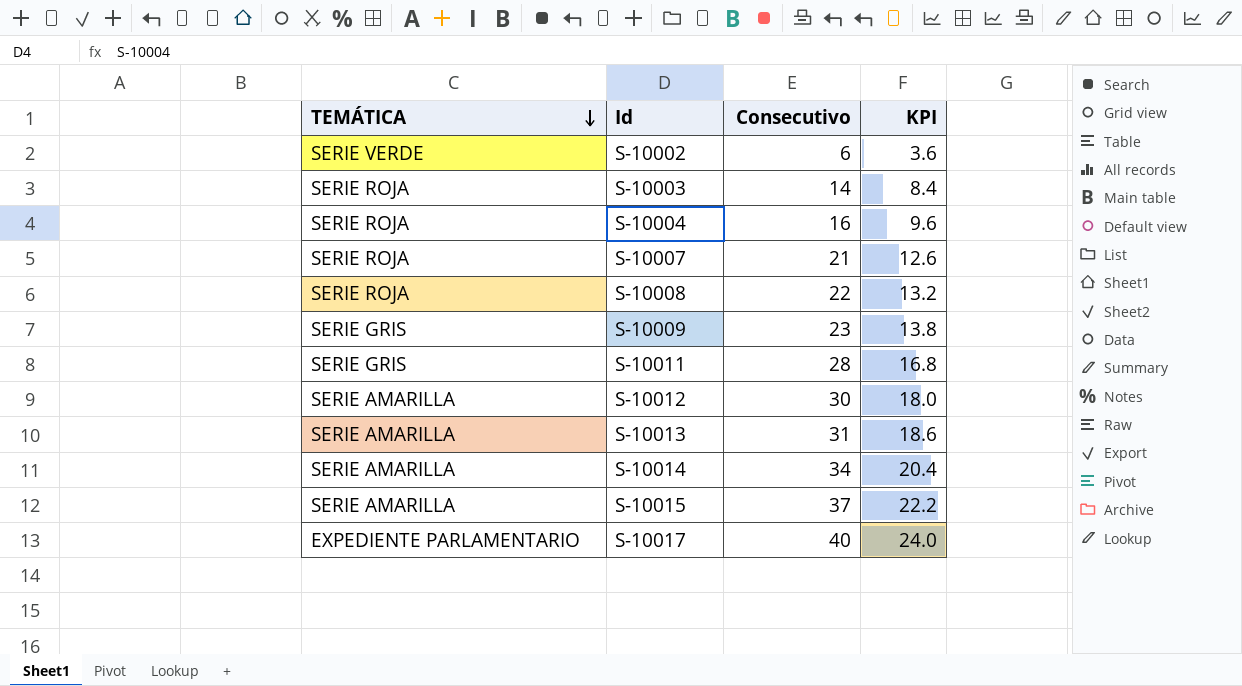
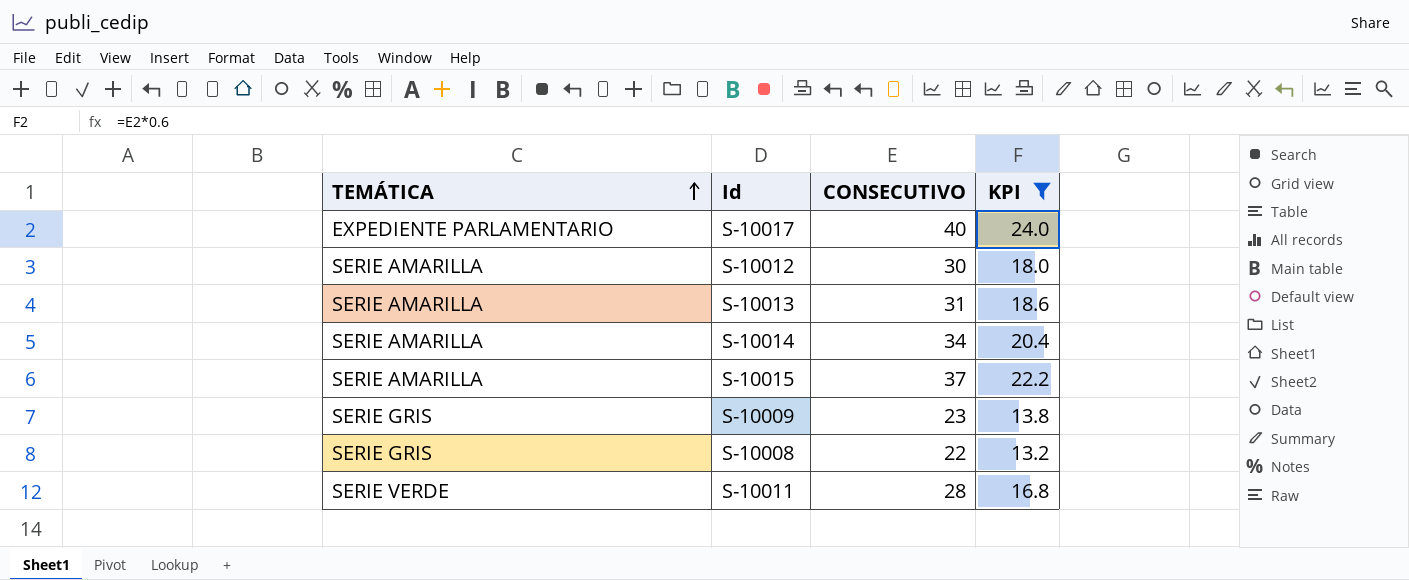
filter: none -> KPI >= 13.2
row order: TEMÁTICA descending -> TEMÁTICA ascending
column name: Consecutivo -> CONSECUTIVO
S-10008 | TEMÁTICA: SERIE ROJA -> SERIE GRIS
S-10011 | TEMÁTICA: SERIE GRIS -> SERIE VERDE

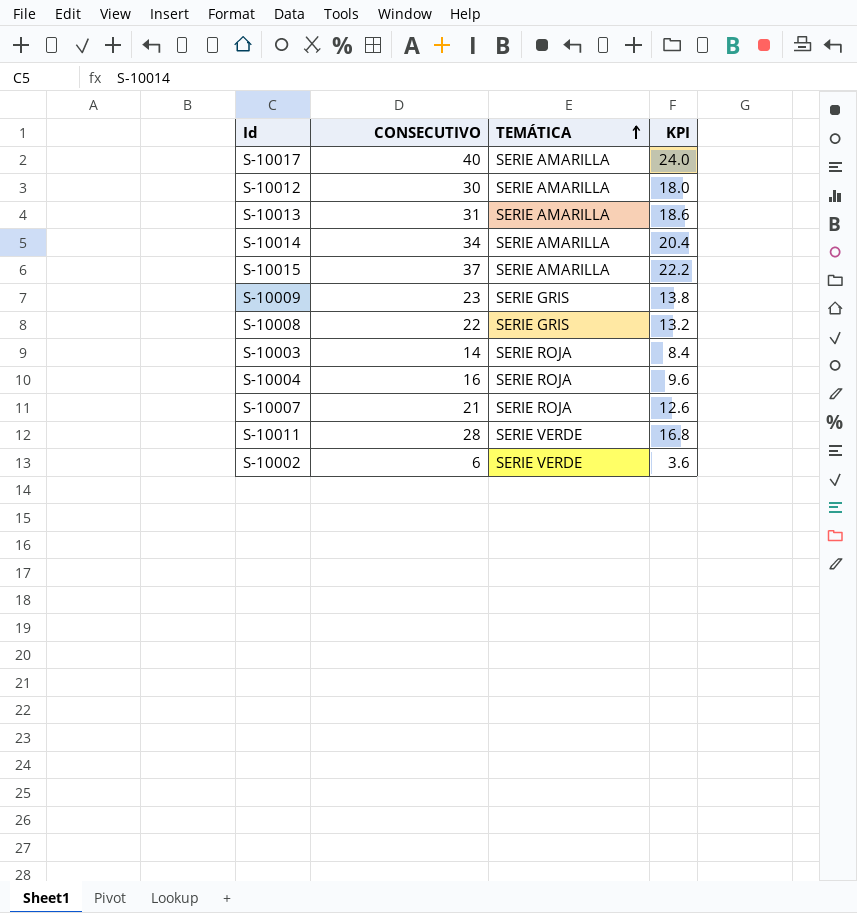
filter: KPI >= 13.2 -> none
column TEMÁTICA | position: 1 -> 3
S-10017 | TEMÁTICA: EXPEDIENTE PARLAMENTARIO -> SERIE AMARILLA

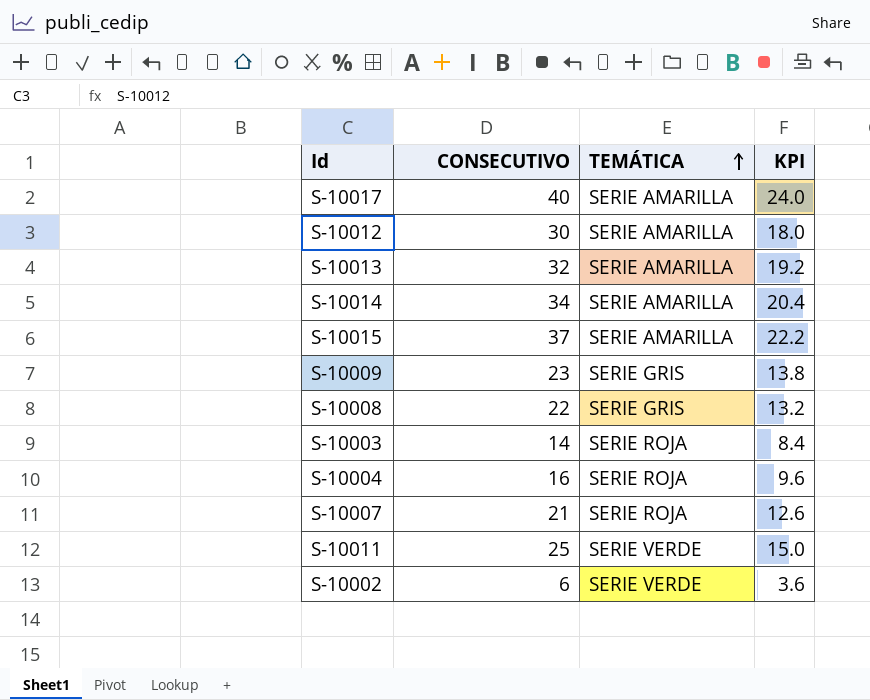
S-10013 | CONSECUTIVO: 31 -> 32
S-10013 | KPI: 18.6 -> 19.2
S-10011 | CONSECUTIVO: 28 -> 25
S-10011 | KPI: 16.8 -> 15.0

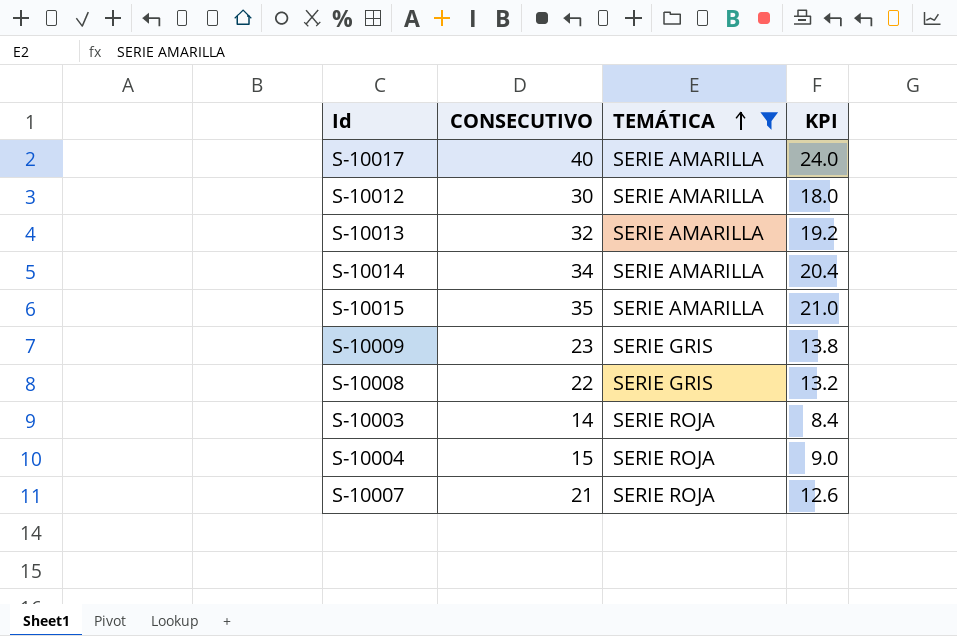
filter: none -> TEMÁTICA != SERIE VERDE
S-10015 | CONSECUTIVO: 37 -> 35
S-10015 | KPI: 22.2 -> 21.0
S-10004 | CONSECUTIVO: 16 -> 15
S-10004 | KPI: 9.6 -> 9.0

